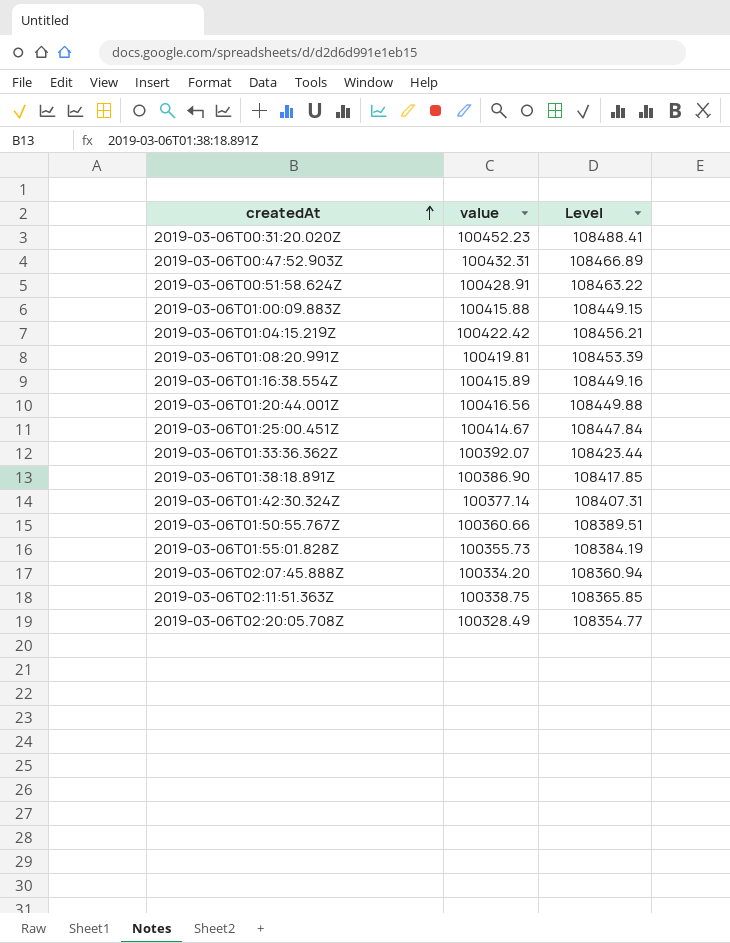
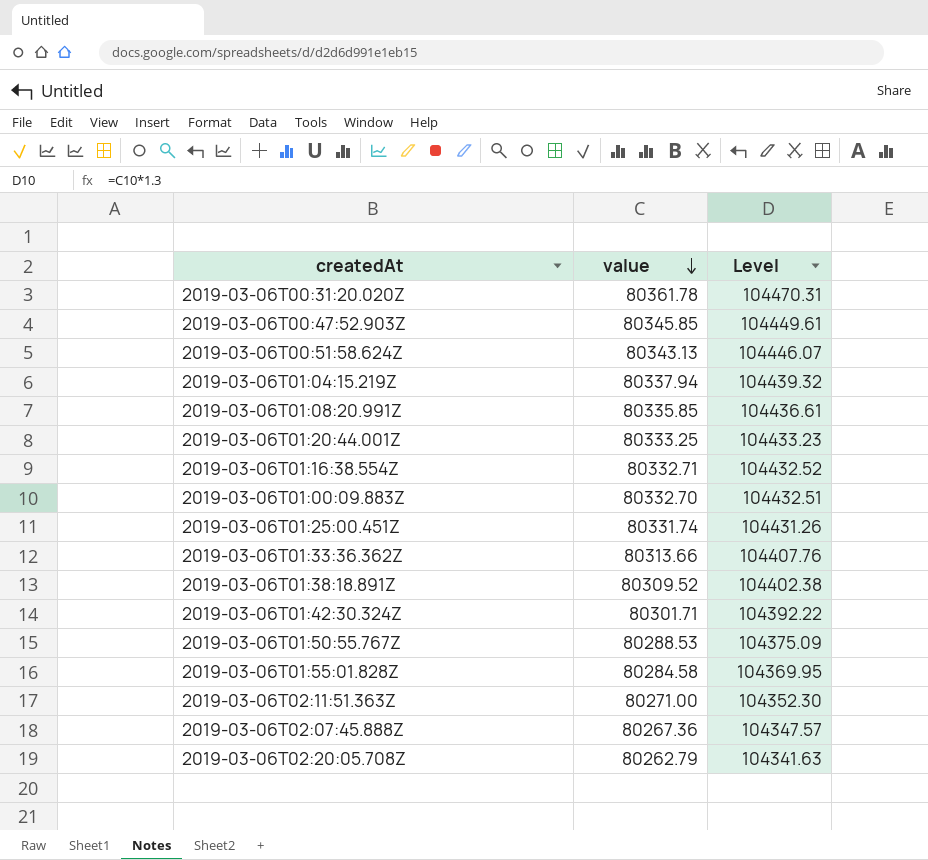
row order: createdAt ascending -> value descending
column Level | formula: [value] * 1.08 -> [value] * 1.3
2019-03-06T00:31:20.020Z | value: 100452.23 -> 80361.78
2019-03-06T00:47:52.903Z | value: 100432.31 -> 80345.85
2019-03-06T00:51:58.624Z | value: 100428.91 -> 80343.13
2019-03-06T01:04:15.219Z | value: 100422.42 -> 80337.94
2019-03-06T01:08:20.991Z | value: 100419.81 -> 80335.85
2019-03-06T01:20:44.001Z | value: 100416.56 -> 80333.25
2019-03-06T01:16:38.554Z | value: 100415.89 -> 80332.71
2019-03-06T01:00:09.883Z | value: 100415.88 -> 80332.70
2019-03-06T01:25:00.451Z | value: 100414.67 -> 80331.74
2019-03-06T01:33:36.362Z | value: 100392.07 -> 80313.66
2019-03-06T01:38:18.891Z | value: 100386.90 -> 80309.52
2019-03-06T01:42:30.324Z | value: 100377.14 -> 80301.71
2019-03-06T01:50:55.767Z | value: 100360.66 -> 80288.53
2019-03-06T01:55:01.828Z | value: 100355.73 -> 80284.58
2019-03-06T02:11:51.363Z | value: 100338.75 -> 80271.00
2019-03-06T02:07:45.888Z | value: 100334.20 -> 80267.36
2019-03-06T02:20:05.708Z | value: 100328.49 -> 80262.79

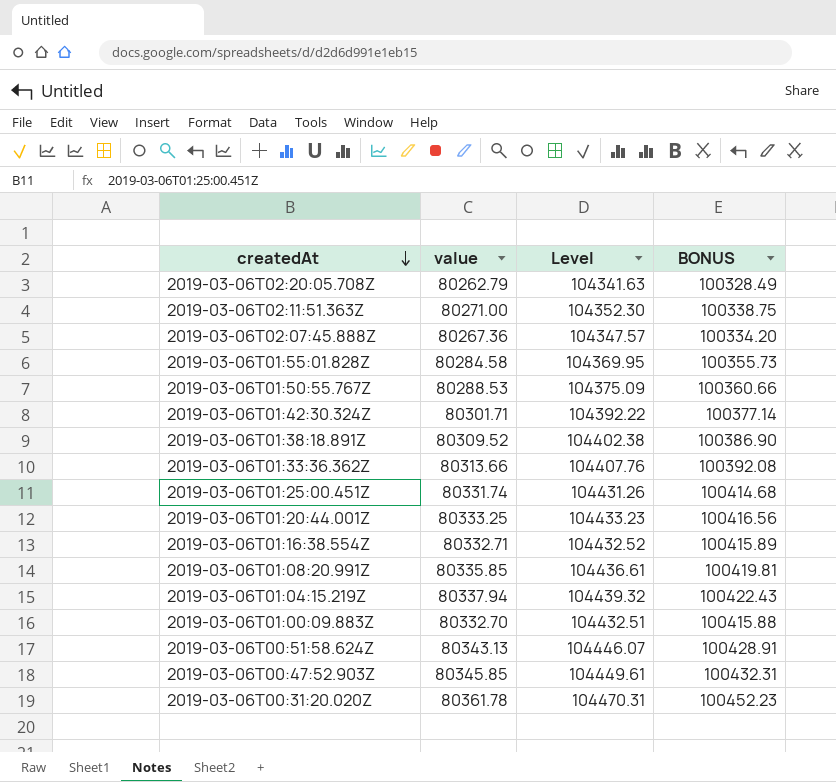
row order: value descending -> createdAt descending
column BONUS | formula: none -> [value] * 1.25

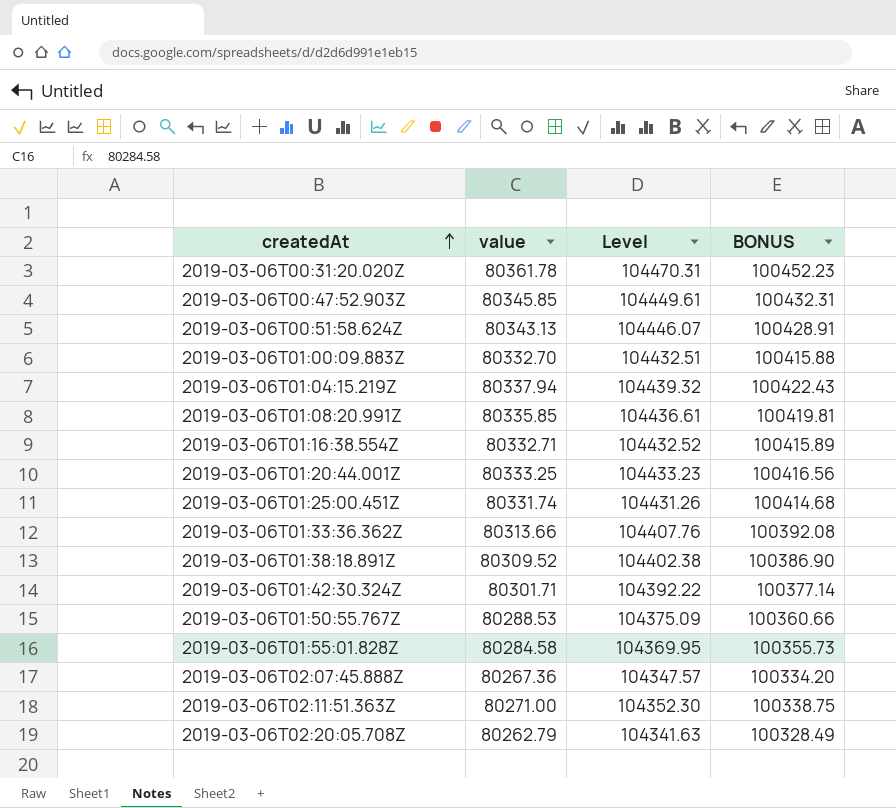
row order: createdAt descending -> createdAt ascending

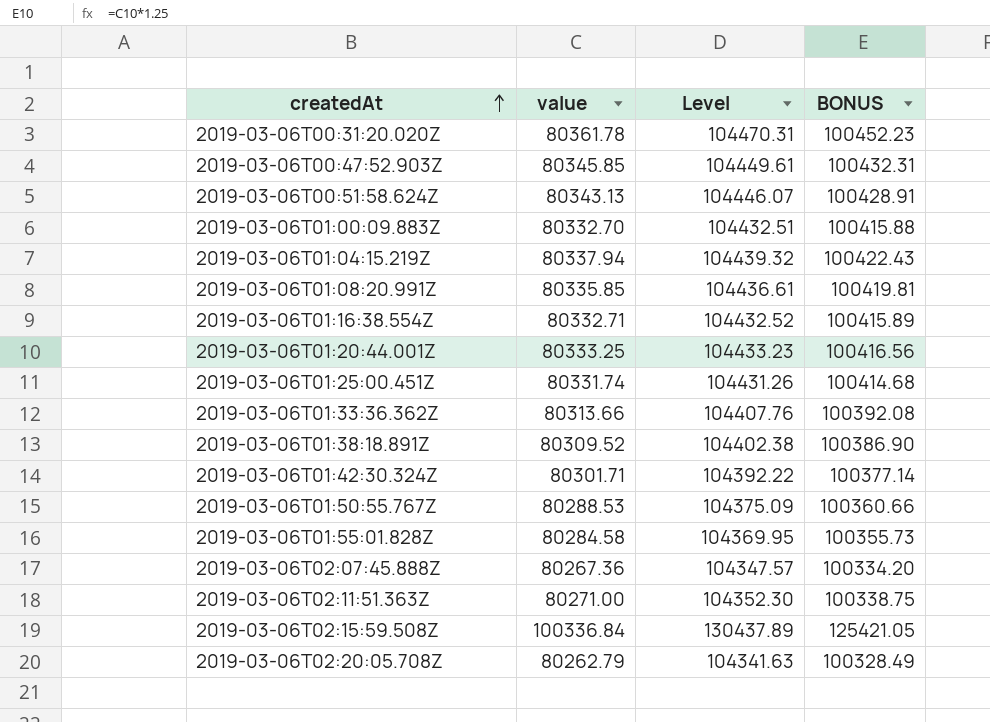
row 2019-03-06T02:15:59.508Z: none -> 100336.84 | 130437.89 | 125421.05

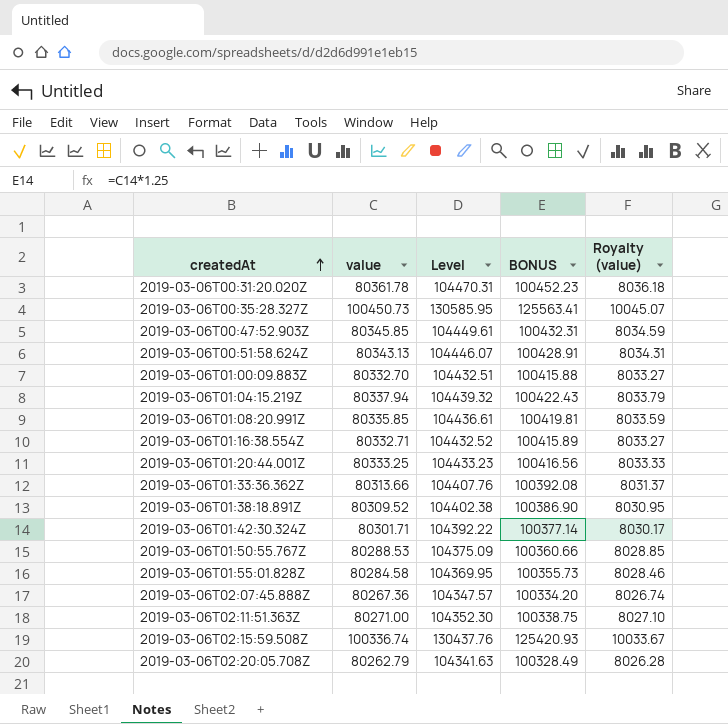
column Royalty (value) | formula: none -> [value] * 0.1
row 2019-03-06T01:25:00.451Z: 80331.74 | 104431.26 | 100414.68 -> none
row 2019-03-06T00:35:28.327Z: none -> 100450.73 | 130585.95 | 125563.41 | 10045.07
2019-03-06T02:15:59.508Z | value: 100336.84 -> 100336.74
2019-03-06T02:15:59.508Z | Level: 130437.89 -> 130437.76
2019-03-06T02:15:59.508Z | BONUS: 125421.05 -> 125420.93

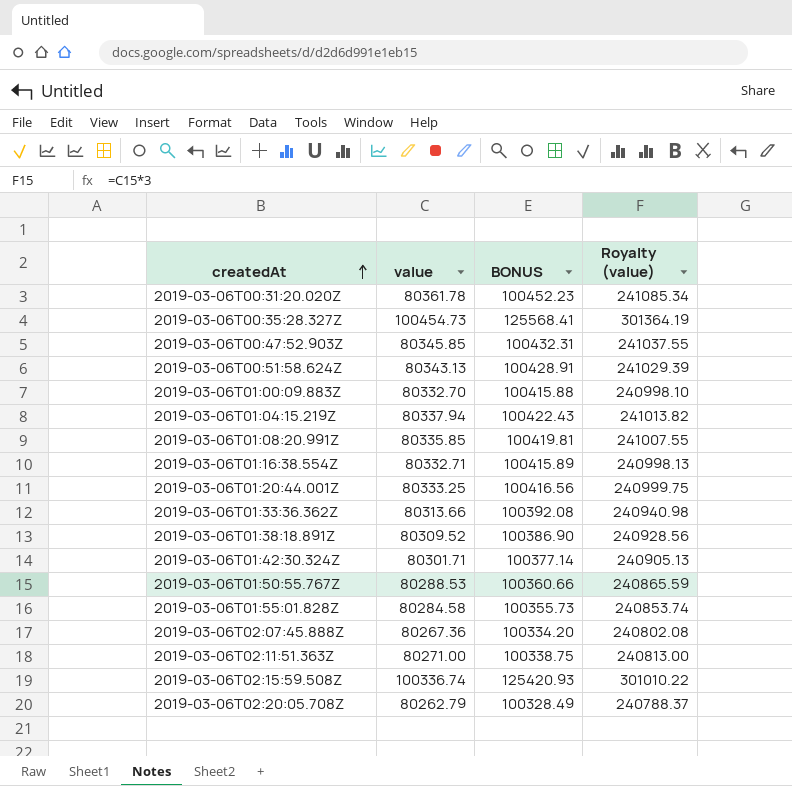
column Level | formula: [value] * 1.3 -> none
column Royalty (value) | formula: [value] * 0.1 -> [value] * 3
2019-03-06T00:35:28.327Z | value: 100450.73 -> 100454.73
2019-03-06T00:35:28.327Z | BONUS: 125563.41 -> 125568.41

